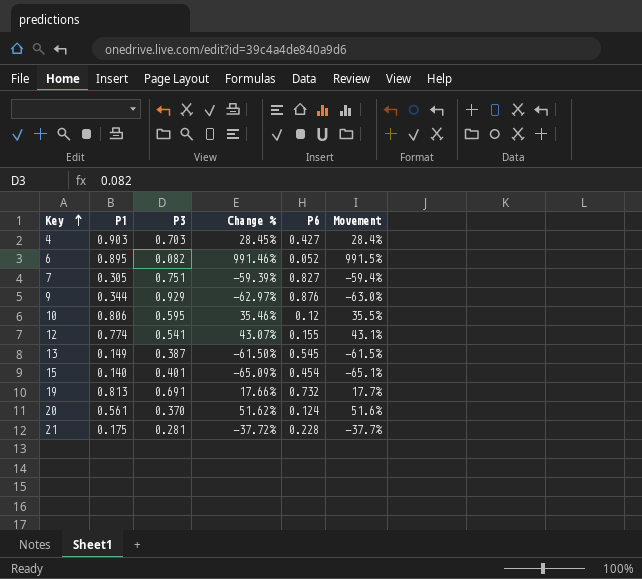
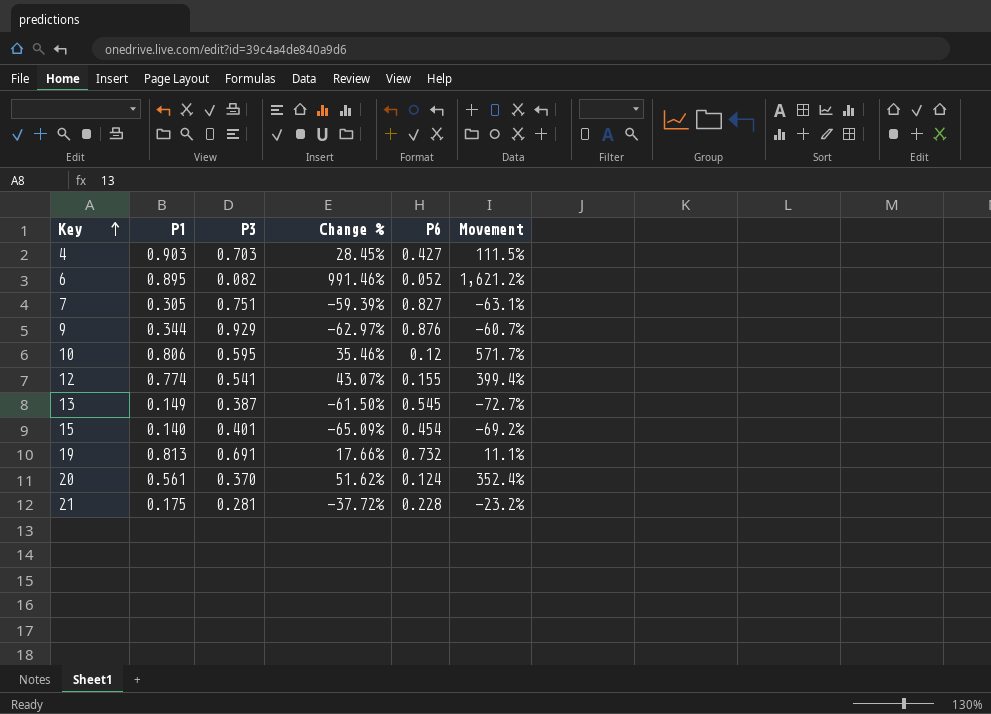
column Movement | formula: ([P1] - [P3]) / [P3] -> ([P1] - [P6]) / [P6]

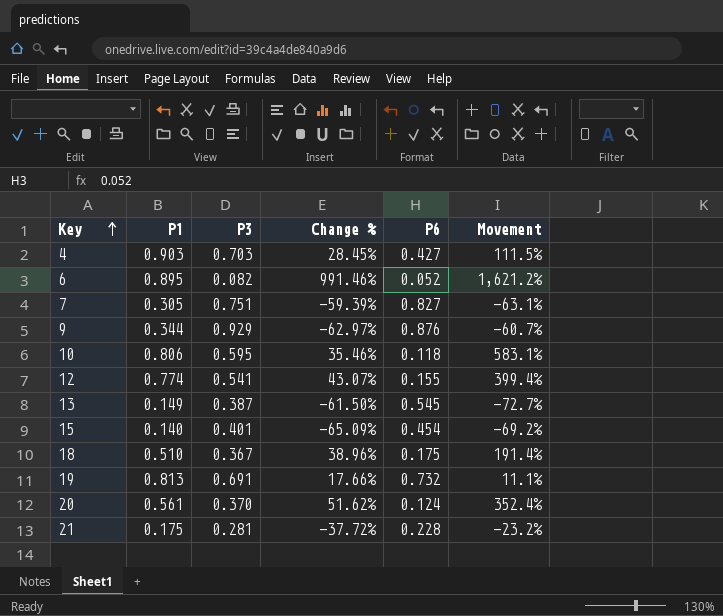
10 | P6: 0.12 -> 0.118
10 | Movement: 571.7% -> 583.1%
row 18: none -> 0.510 | 0.367 | 38.96% | 0.175 | 191.4%

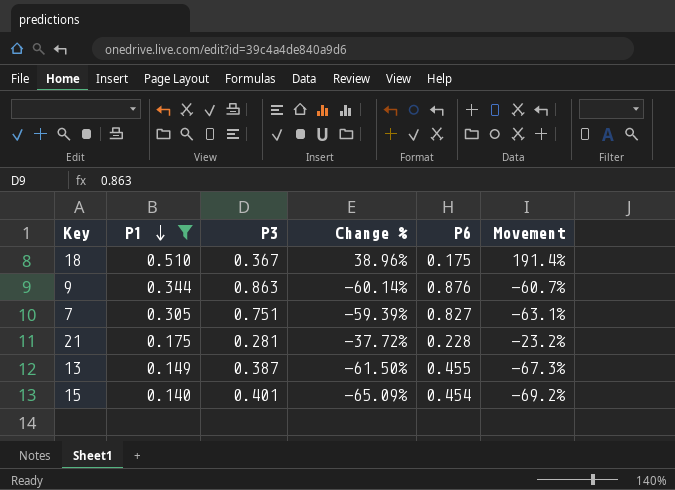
filter: none -> P1 <= 0.510
row order: Key ascending -> P1 descending
9 | P3: 0.929 -> 0.863
9 | Change %: -62.97% -> -60.14%
13 | P6: 0.545 -> 0.455
13 | Movement: -72.7% -> -67.3%

